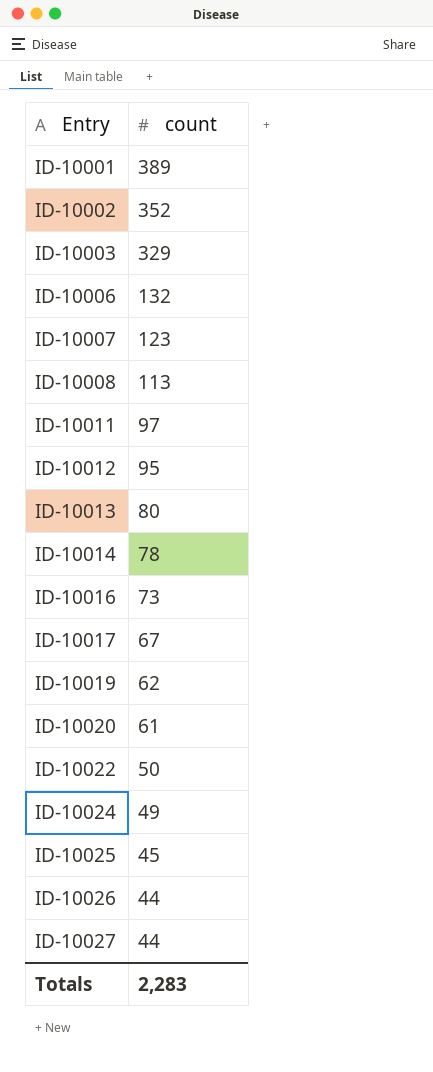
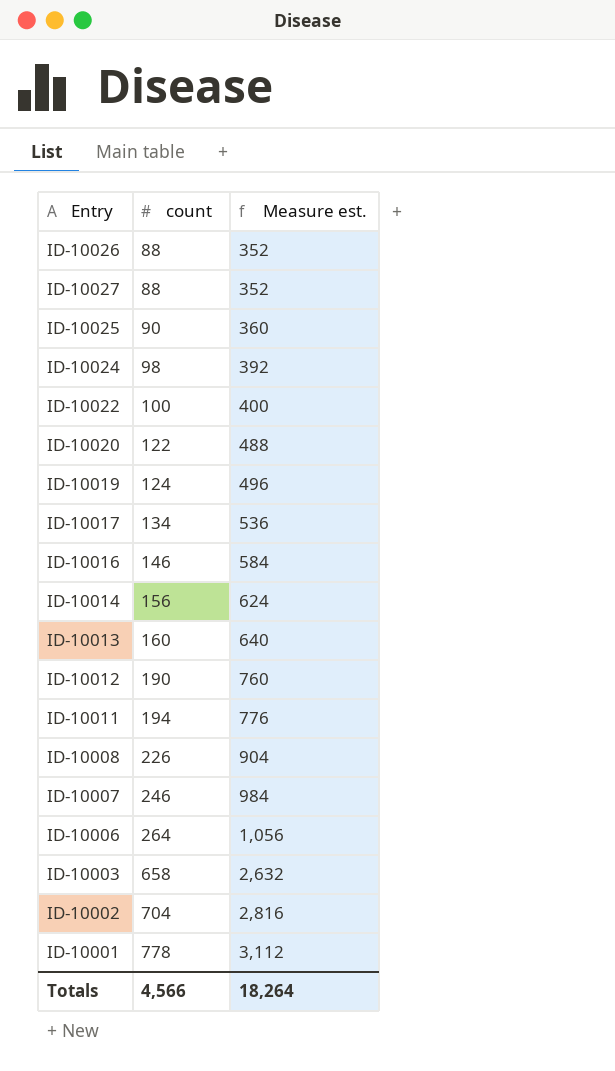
row order: Entry ascending -> count ascending
column Measure est. | formula: none -> [count] * 4
ID-10026 | count: 44 -> 88
ID-10027 | count: 44 -> 88
ID-10025 | count: 45 -> 90
ID-10024 | count: 49 -> 98
ID-10022 | count: 50 -> 100
ID-10020 | count: 61 -> 122
ID-10019 | count: 62 -> 124
ID-10017 | count: 67 -> 134
ID-10016 | count: 73 -> 146
ID-10014 | count: 78 -> 156
ID-10013 | count: 80 -> 160
ID-10012 | count: 95 -> 190
ID-10011 | count: 97 -> 194
ID-10008 | count: 113 -> 226
ID-10007 | count: 123 -> 246
ID-10006 | count: 132 -> 264
ID-10003 | count: 329 -> 658
ID-10002 | count: 352 -> 704
ID-10001 | count: 389 -> 778
Totals | count: 2,283 -> 4,566

